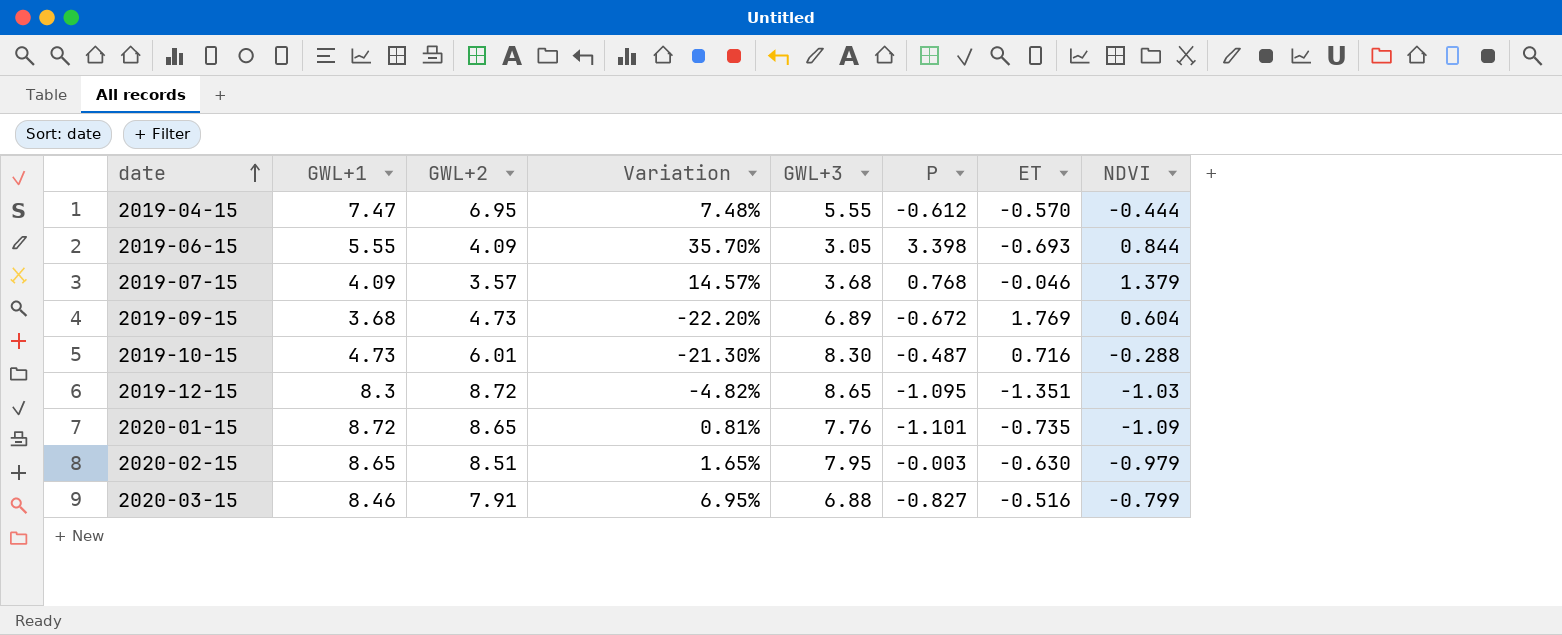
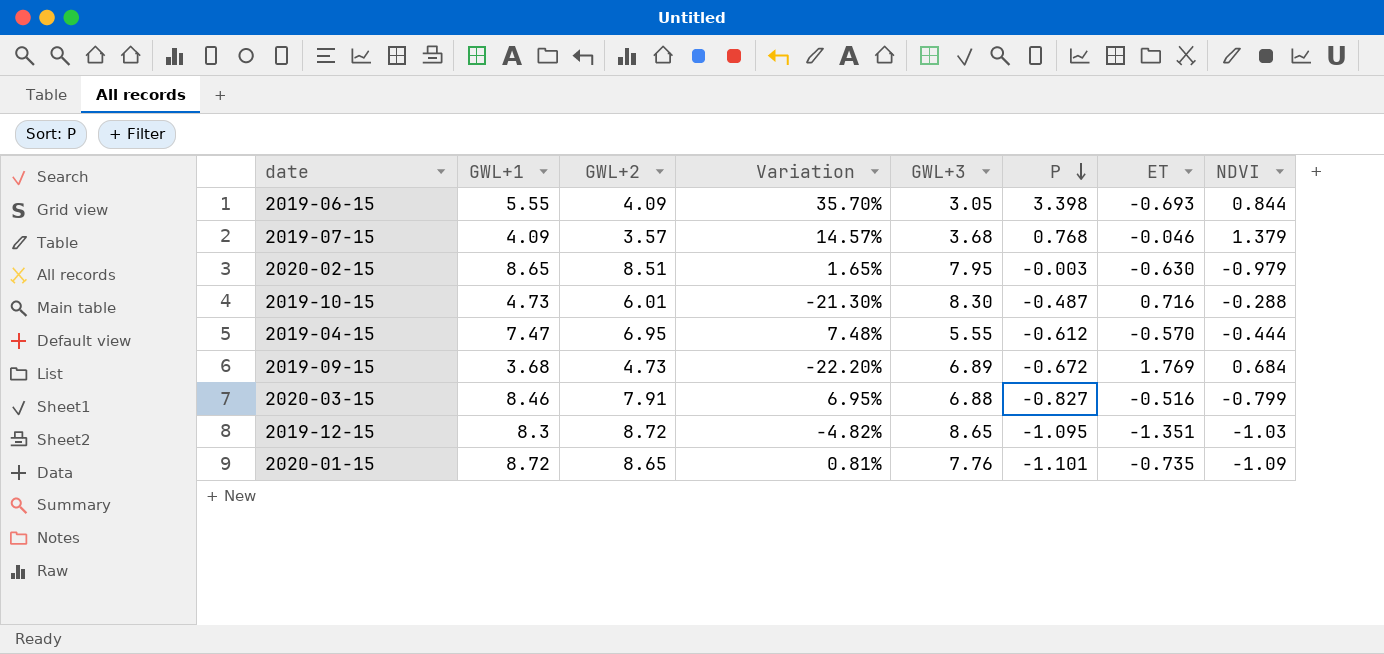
row order: date ascending -> P descending
2019-09-15 | NDVI: 0.604 -> 0.684

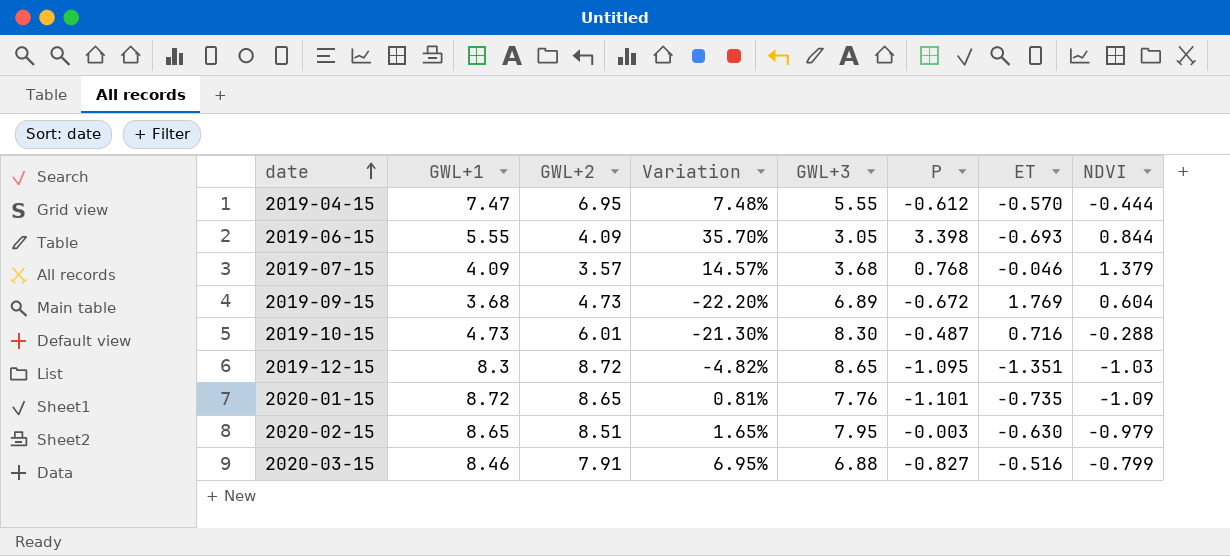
row order: P descending -> date ascending
2019-09-15 | NDVI: 0.684 -> 0.604

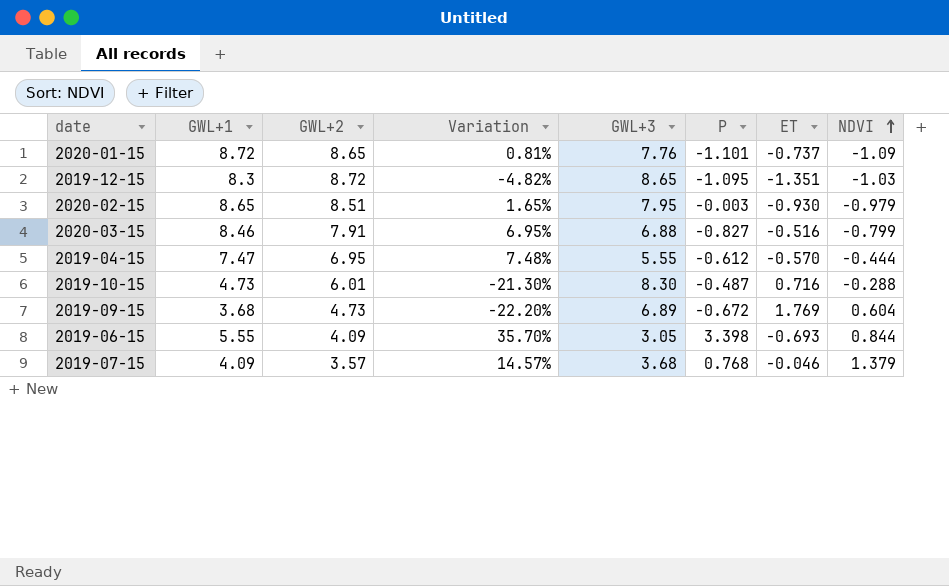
row order: date ascending -> NDVI ascending
2020-01-15 | ET: -0.735 -> -0.737
2020-02-15 | ET: -0.630 -> -0.930

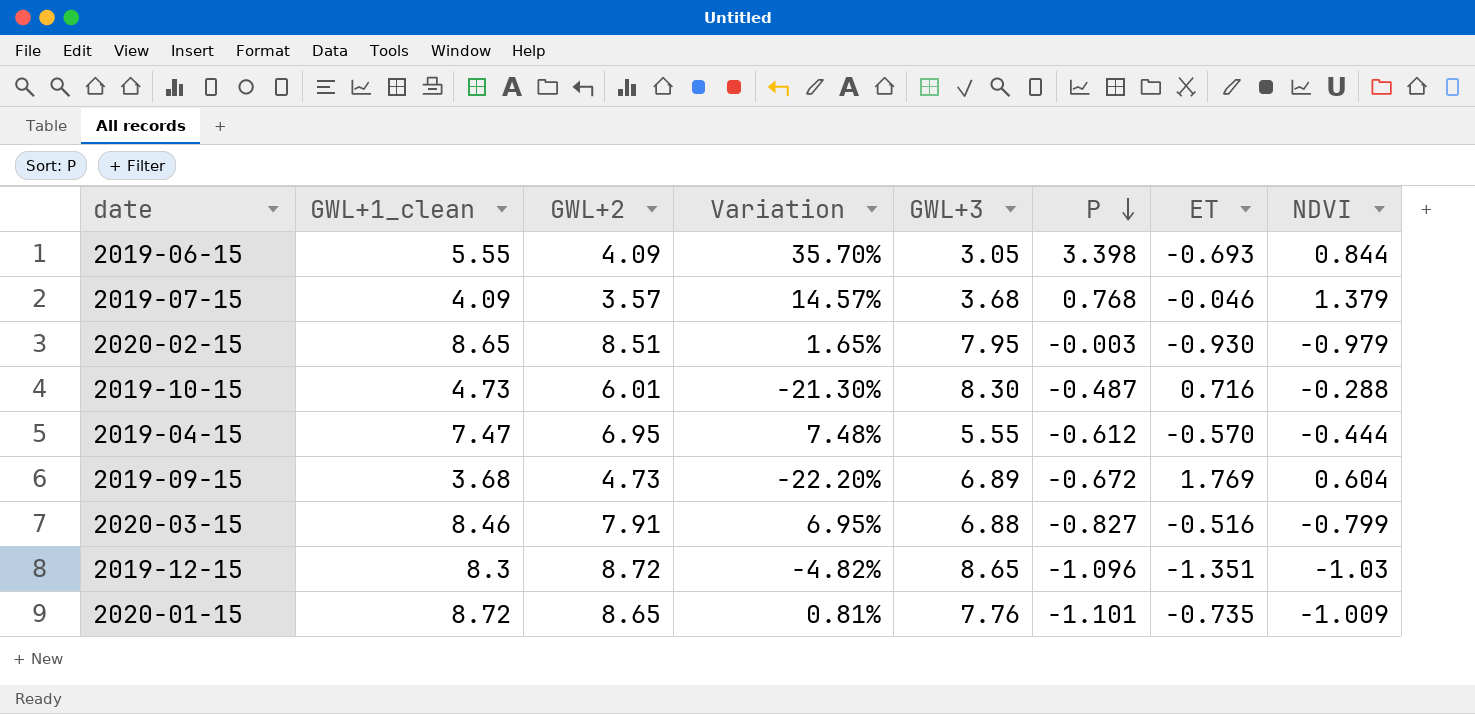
row order: NDVI ascending -> P descending
column name: GWL+1 -> GWL+1_clean
2019-12-15 | P: -1.095 -> -1.096
2020-01-15 | ET: -0.737 -> -0.735
2020-01-15 | NDVI: -1.09 -> -1.009

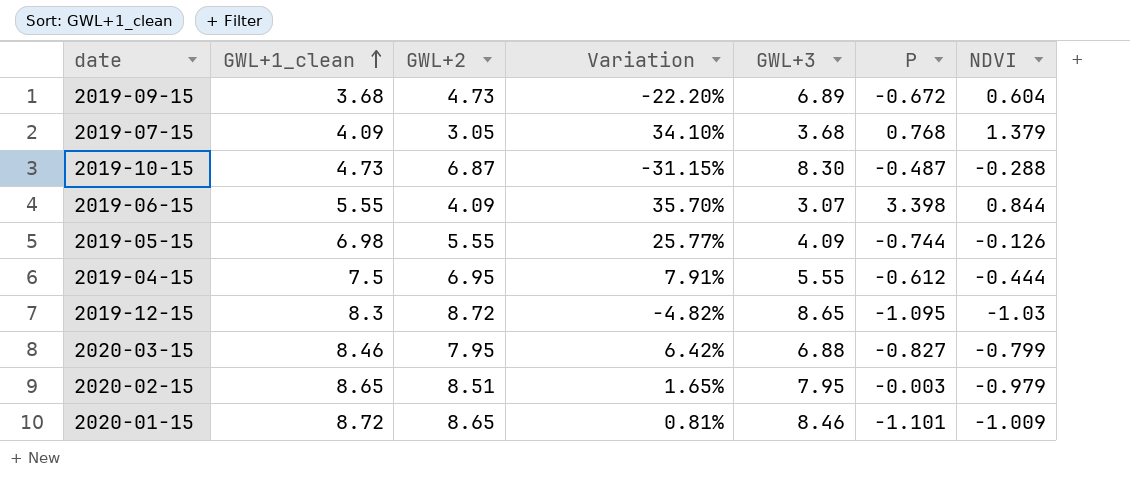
row order: P descending -> GWL+1_clean ascending
column ET | position: 7 -> none
2019-07-15 | GWL+2: 3.57 -> 3.05
2019-07-15 | Variation: 14.57% -> 34.10%
2019-10-15 | GWL+2: 6.01 -> 6.87
2019-10-15 | Variation: -21.30% -> -31.15%
2019-06-15 | GWL+3: 3.05 -> 3.07
row 2019-05-15: none -> 6.98 | 5.55 | 25.77% | 4.09 | -0.744 | -0.126
2019-04-15 | GWL+1_clean: 7.47 -> 7.5
2019-04-15 | Variation: 7.48% -> 7.91%
2019-12-15 | P: -1.096 -> -1.095
2020-03-15 | GWL+2: 7.91 -> 7.95
2020-03-15 | Variation: 6.95% -> 6.42%
2020-01-15 | GWL+3: 7.76 -> 8.46

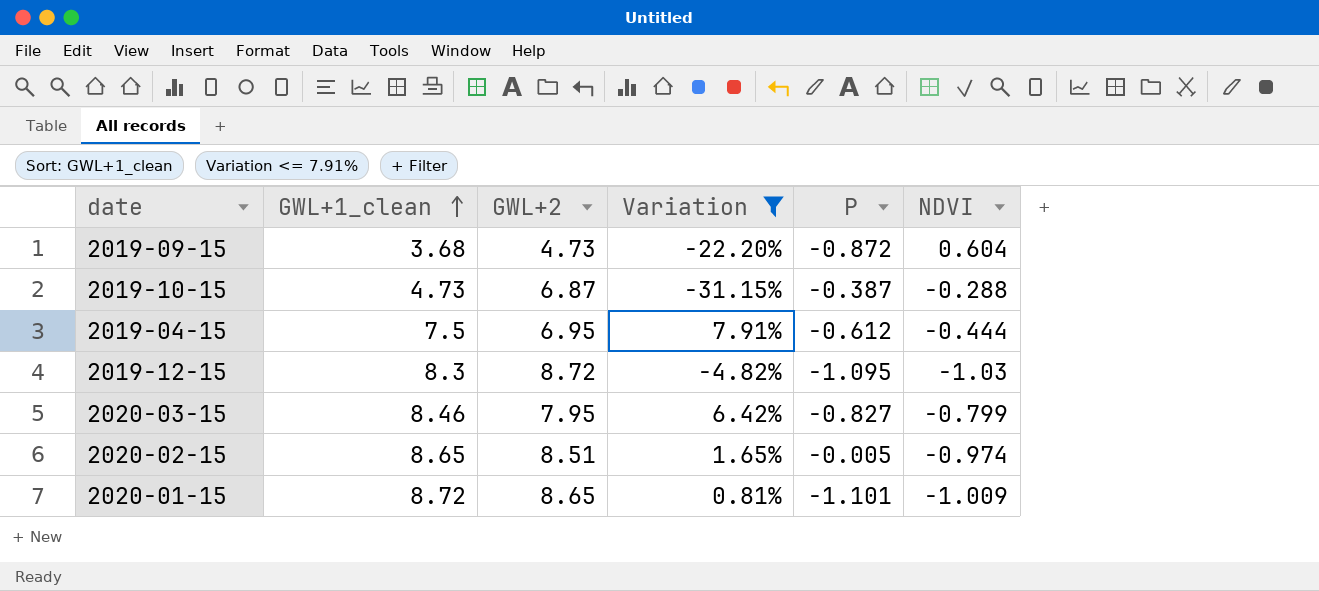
filter: none -> Variation <= 7.91%
column GWL+3 | position: 5 -> none
2019-09-15 | P: -0.672 -> -0.872
2019-10-15 | P: -0.487 -> -0.387
2020-02-15 | P: -0.003 -> -0.005
2020-02-15 | NDVI: -0.979 -> -0.974

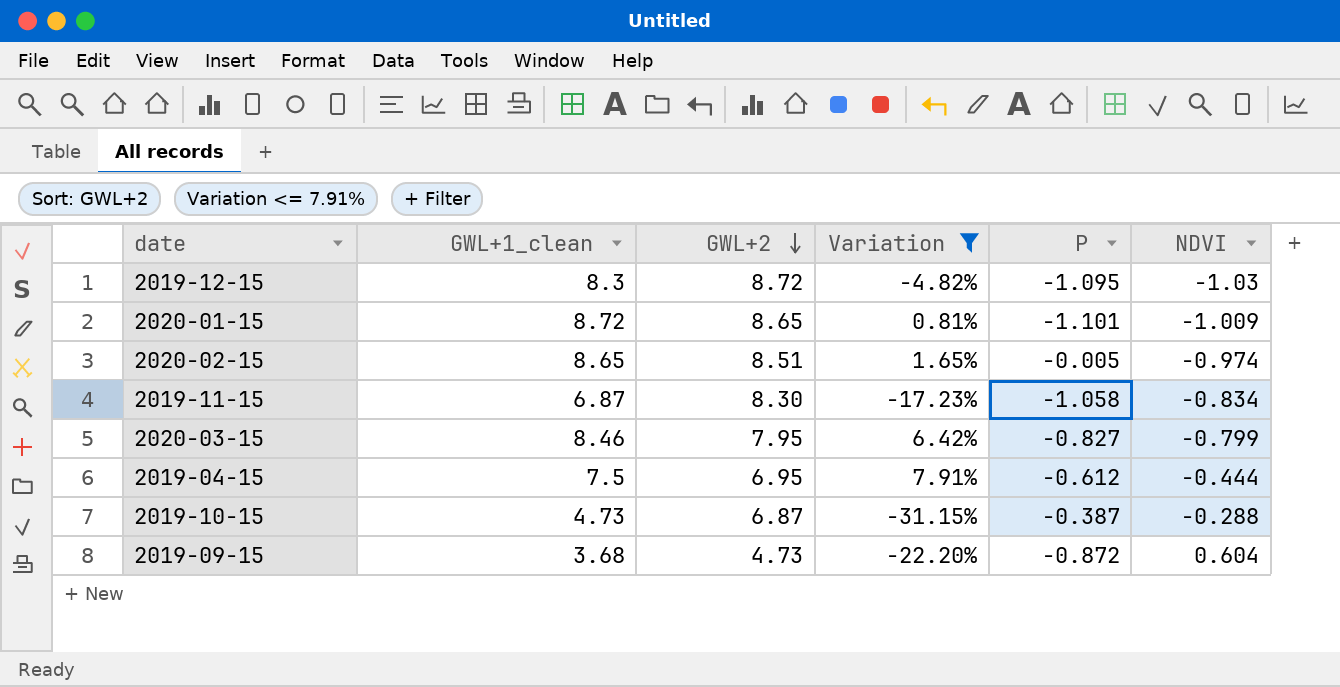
row order: GWL+1_clean ascending -> GWL+2 descending
row 2019-11-15: none -> 6.87 | 8.30 | -17.23% | -1.058 | -0.834

